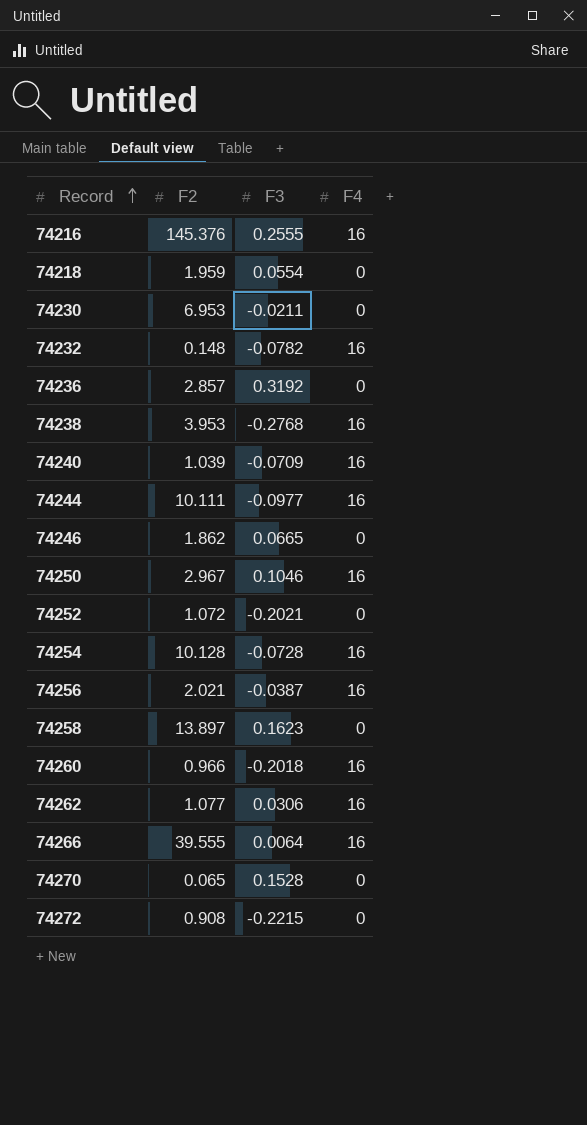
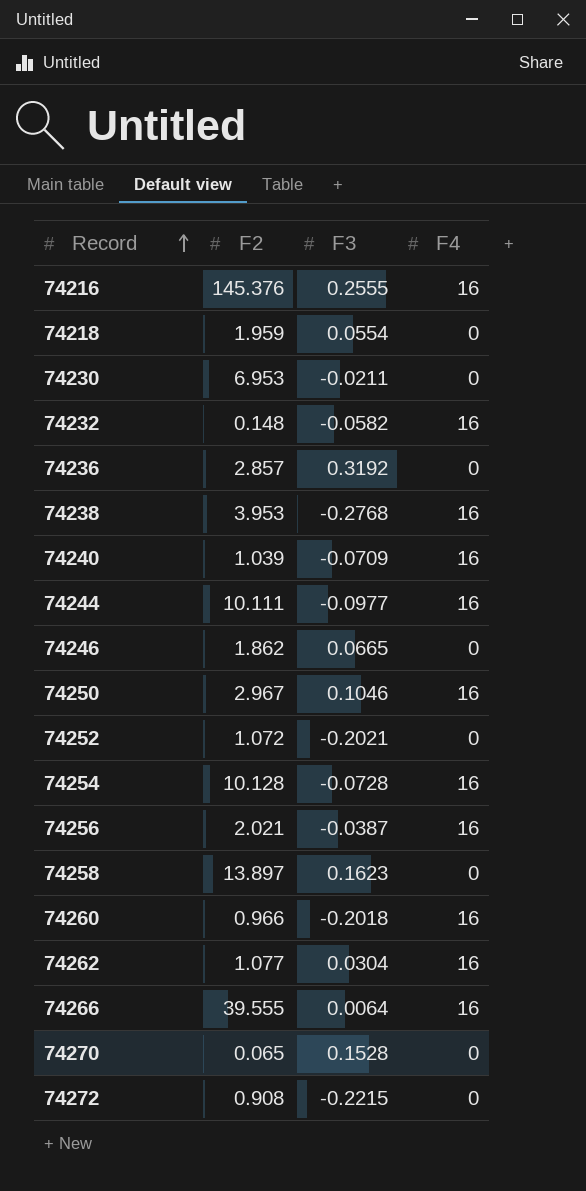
74232 | F3: -0.0782 -> -0.0582
74262 | F3: 0.0306 -> 0.0304

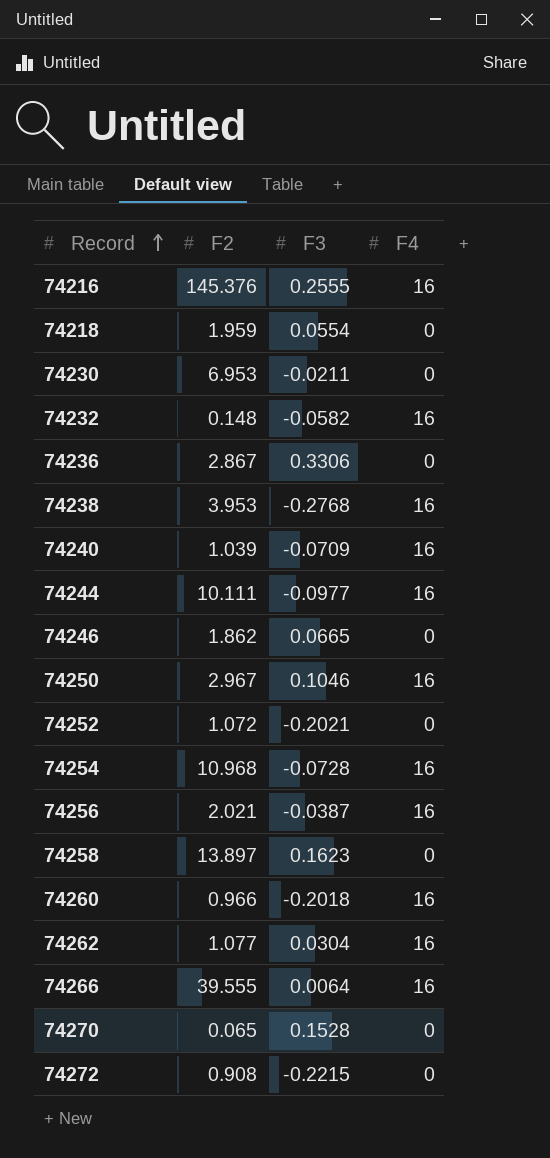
74236 | F2: 2.857 -> 2.867
74236 | F3: 0.3192 -> 0.3306
74254 | F2: 10.128 -> 10.968

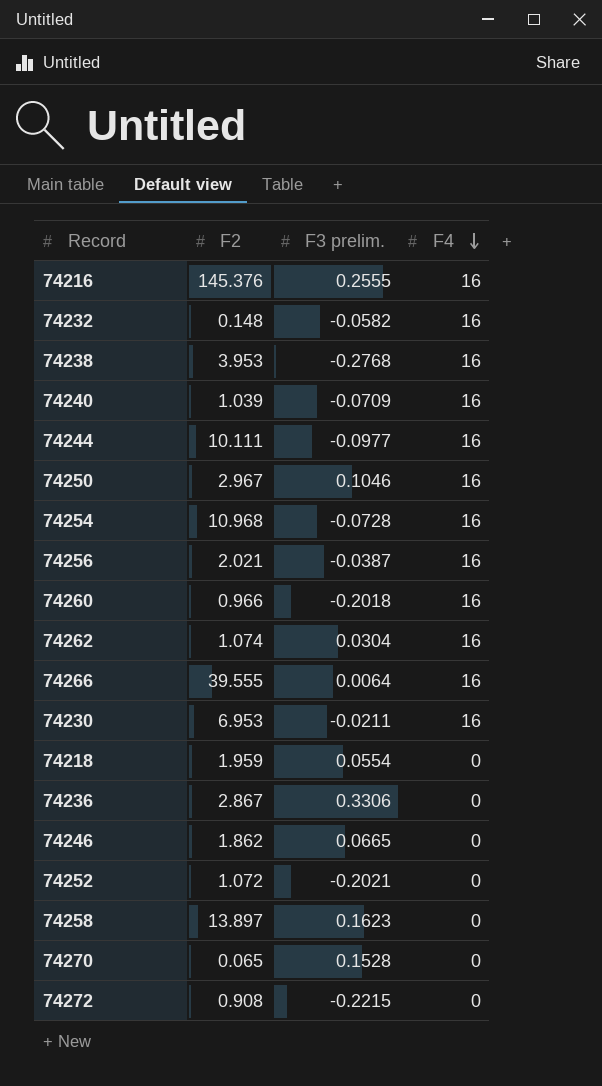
row order: Record ascending -> F4 descending
column name: F3 -> F3 prelim.
74262 | F2: 1.077 -> 1.074
74230 | F4: 0 -> 16

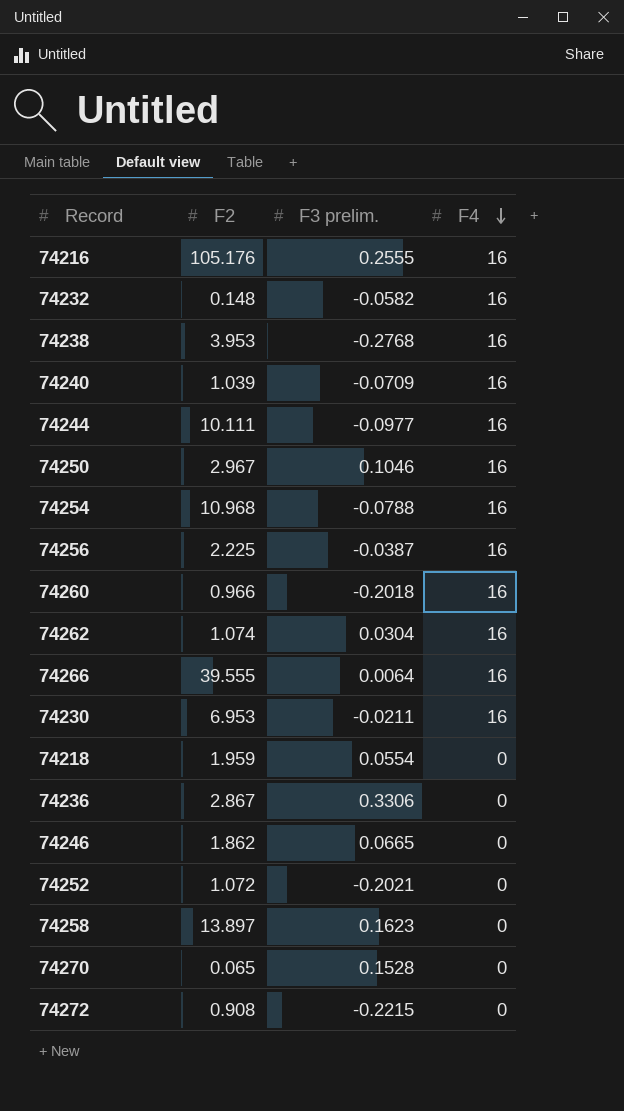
74216 | F2: 145.376 -> 105.176
74254 | F3 prelim.: -0.0728 -> -0.0788
74256 | F2: 2.021 -> 2.225

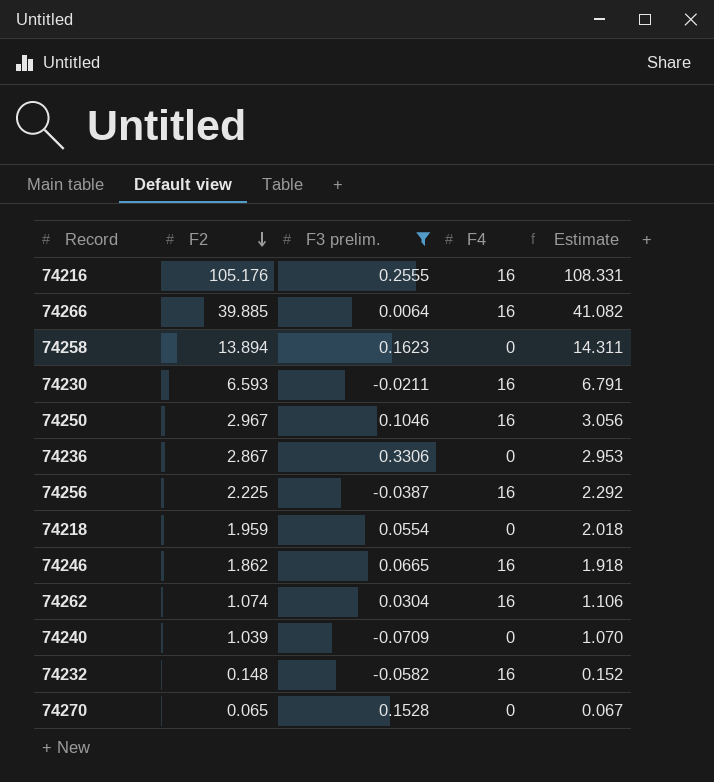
filter: none -> F3 prelim. >= -0.0709
row order: F4 descending -> F2 descending
column Estimate | formula: none -> [F2] * 1.03
74266 | F2: 39.555 -> 39.885
74258 | F2: 13.897 -> 13.894
74230 | F2: 6.953 -> 6.593
74246 | F4: 0 -> 16
74240 | F4: 16 -> 0

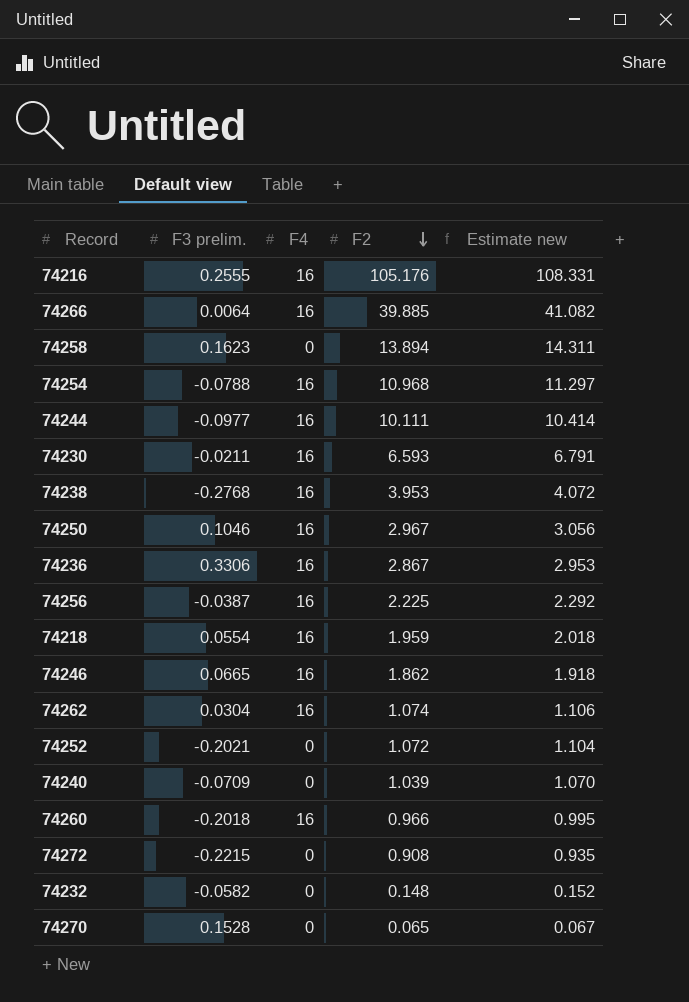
filter: F3 prelim. >= -0.0709 -> none
column F2 | position: 2 -> 4
column name: Estimate -> Estimate new
74236 | F4: 0 -> 16
74218 | F4: 0 -> 16
74232 | F4: 16 -> 0

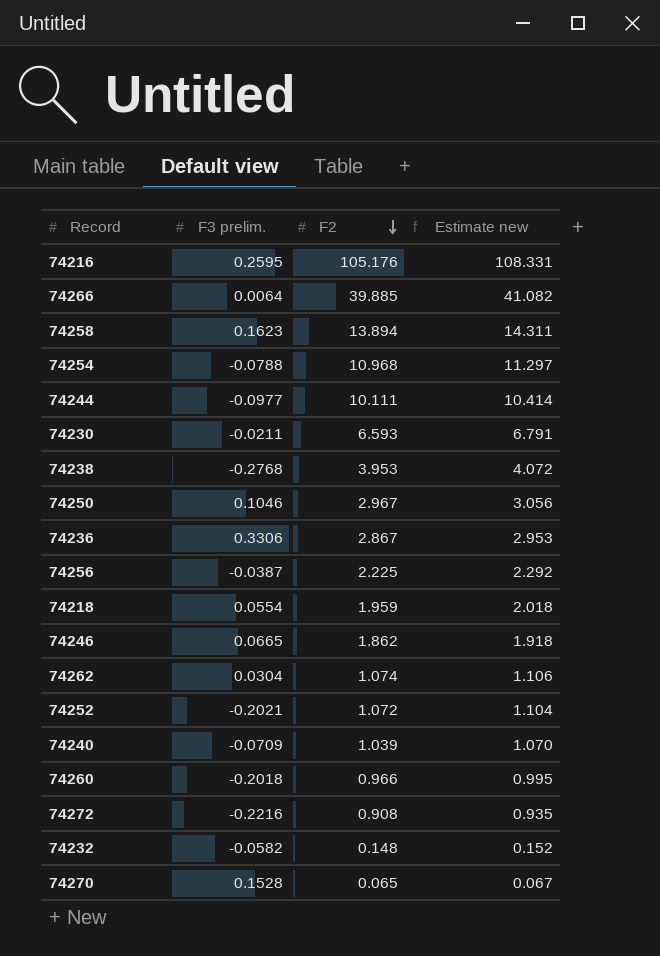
column F4 | position: 3 -> none
74216 | F3 prelim.: 0.2555 -> 0.2595
74272 | F3 prelim.: -0.2215 -> -0.2216

